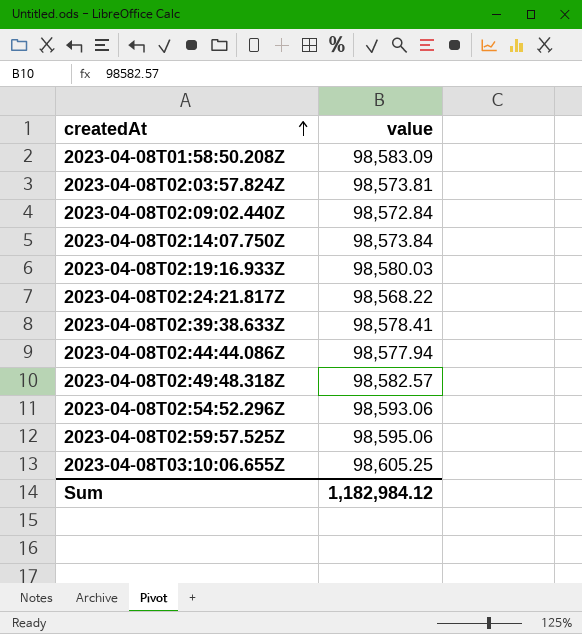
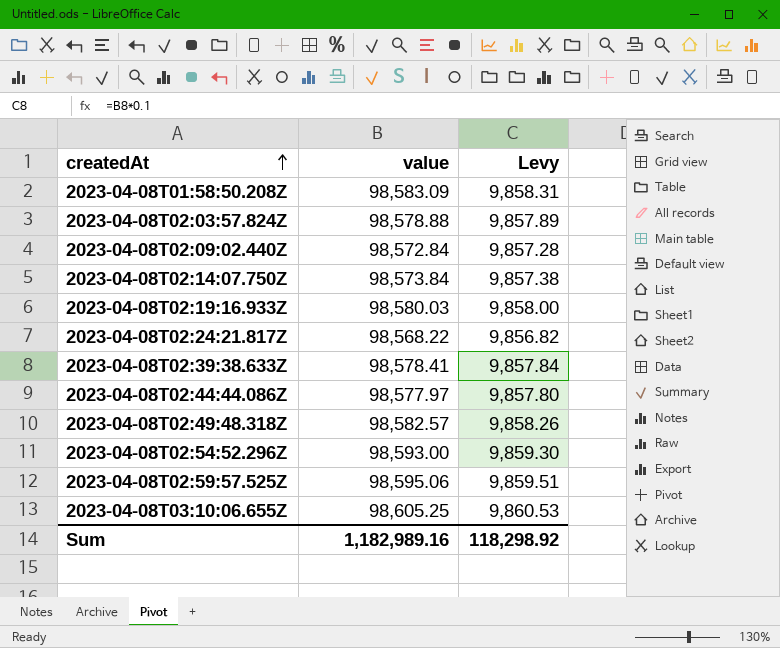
column Levy | formula: none -> [value] * 0.1
2023-04-08T02:03:57.824Z | value: 98,573.81 -> 98,578.88
2023-04-08T02:44:44.086Z | value: 98,577.94 -> 98,577.97
2023-04-08T02:54:52.296Z | value: 98,593.06 -> 98,593.00
Sum | value: 1,182,984.12 -> 1,182,989.16

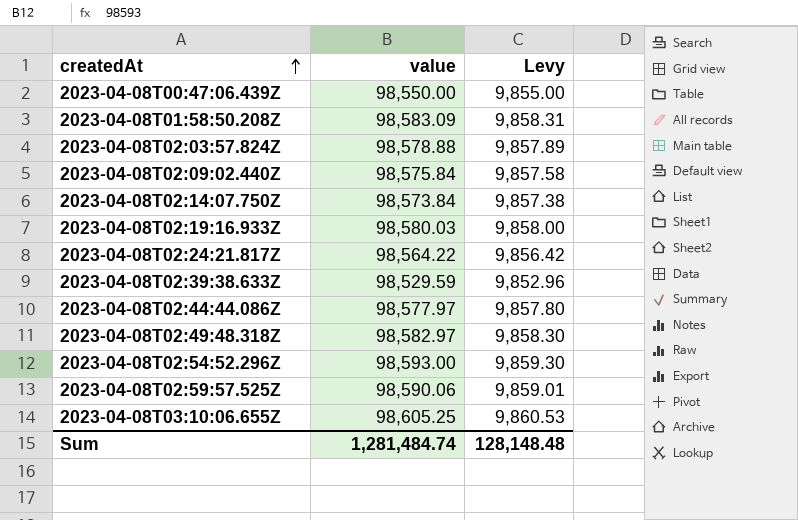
row 2023-04-08T00:47:06.439Z: none -> 98,550.00 | 9,855.00
2023-04-08T02:09:02.440Z | value: 98,572.84 -> 98,575.84
2023-04-08T02:09:02.440Z | Levy: 9,857.28 -> 9,857.58
2023-04-08T02:24:21.817Z | value: 98,568.22 -> 98,564.22
2023-04-08T02:24:21.817Z | Levy: 9,856.82 -> 9,856.42
2023-04-08T02:39:38.633Z | value: 98,578.41 -> 98,529.59
2023-04-08T02:39:38.633Z | Levy: 9,857.84 -> 9,852.96
2023-04-08T02:49:48.318Z | value: 98,582.57 -> 98,582.97
2023-04-08T02:49:48.318Z | Levy: 9,858.26 -> 9,858.30
2023-04-08T02:59:57.525Z | value: 98,595.06 -> 98,590.06
2023-04-08T02:59:57.525Z | Levy: 9,859.51 -> 9,859.01
Sum | value: 1,182,989.16 -> 1,281,484.74
Sum | Levy: 118,298.92 -> 128,148.48

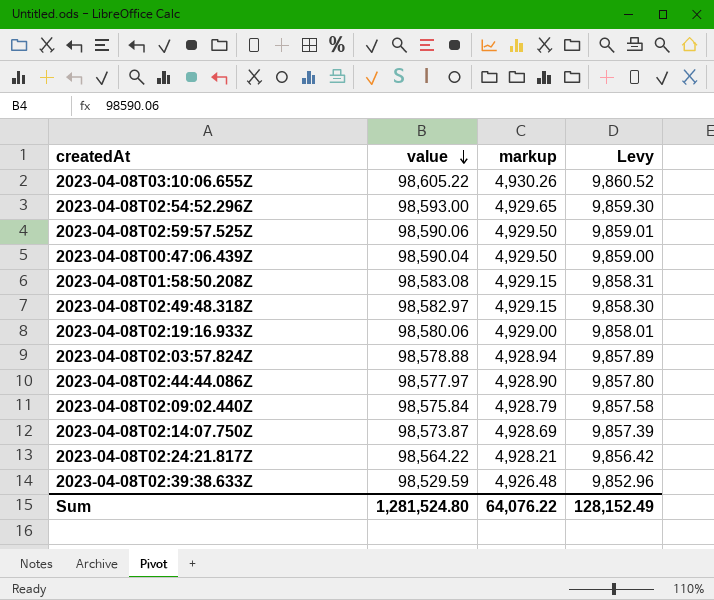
row order: createdAt ascending -> value descending
column markup | formula: none -> [value] * 0.05
2023-04-08T03:10:06.655Z | value: 98,605.25 -> 98,605.22
2023-04-08T03:10:06.655Z | Levy: 9,860.53 -> 9,860.52
2023-04-08T00:47:06.439Z | value: 98,550.00 -> 98,590.04
2023-04-08T00:47:06.439Z | Levy: 9,855.00 -> 9,859.00
2023-04-08T01:58:50.208Z | value: 98,583.09 -> 98,583.08
2023-04-08T02:19:16.933Z | value: 98,580.03 -> 98,580.06
2023-04-08T02:19:16.933Z | Levy: 9,858.00 -> 9,858.01
2023-04-08T02:14:07.750Z | value: 98,573.84 -> 98,573.87
2023-04-08T02:14:07.750Z | Levy: 9,857.38 -> 9,857.39
Sum | value: 1,281,484.74 -> 1,281,524.80
Sum | Levy: 128,148.48 -> 128,152.49

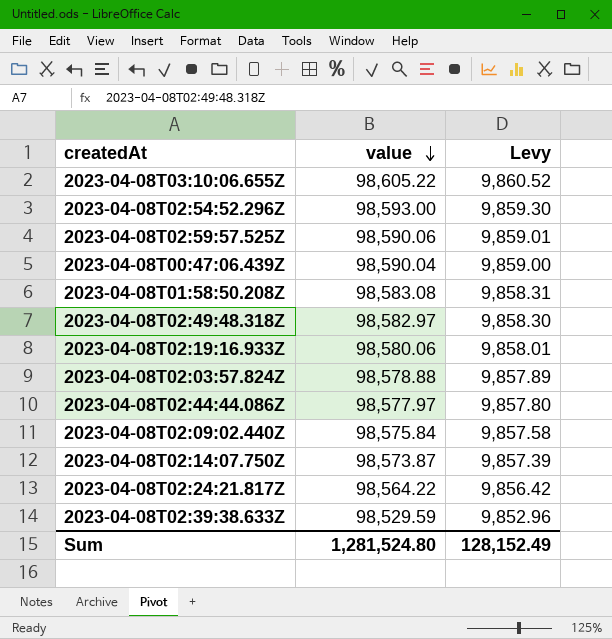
column markup | formula: [value] * 0.05 -> none

